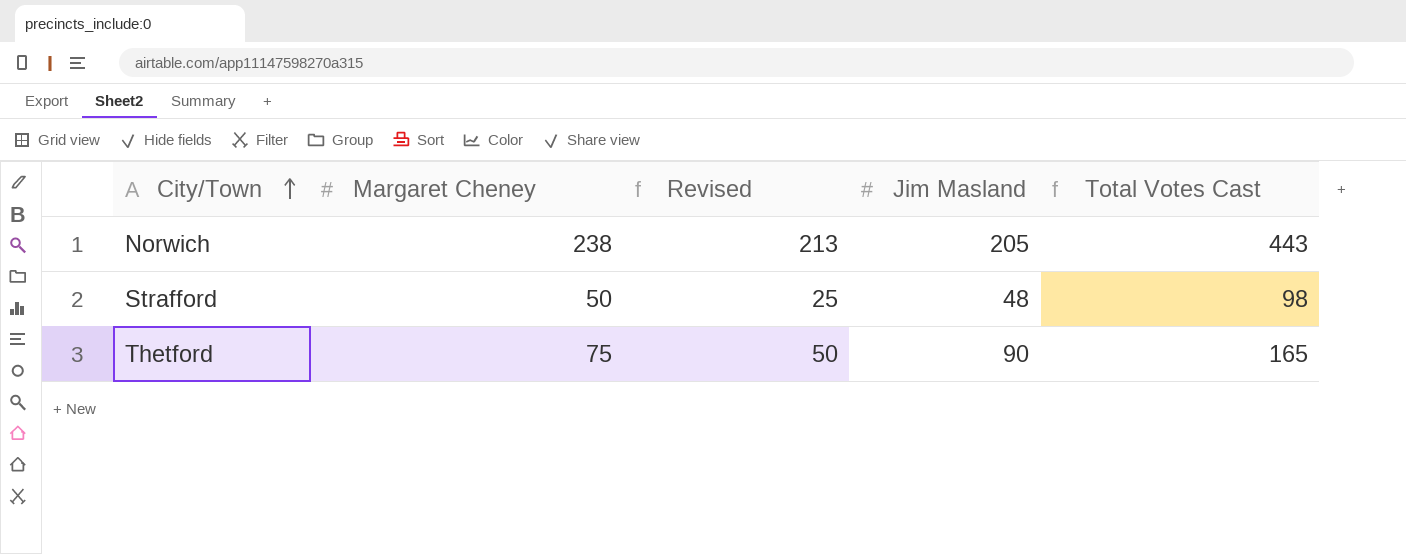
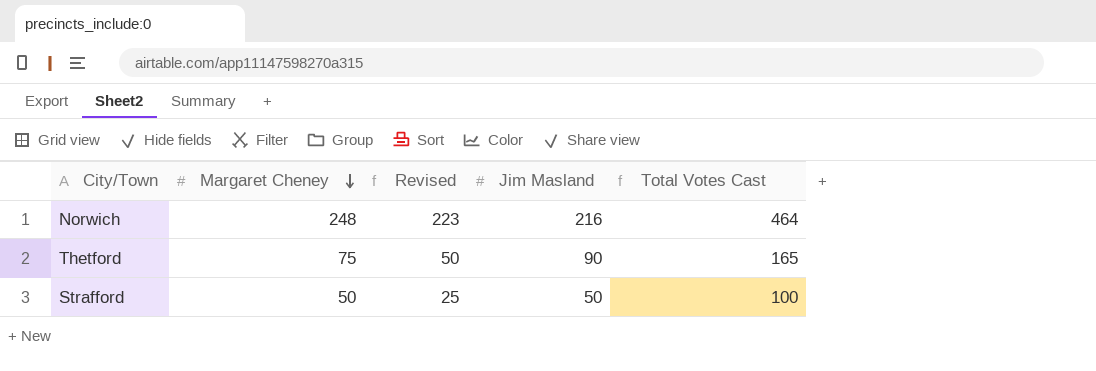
row order: City/Town ascending -> Margaret Cheney descending
Norwich | Margaret Cheney: 238 -> 248
Norwich | Revised: 213 -> 223
Norwich | Jim Masland: 205 -> 216
Norwich | Total Votes Cast: 443 -> 464
Strafford | Jim Masland: 48 -> 50
Strafford | Total Votes Cast: 98 -> 100

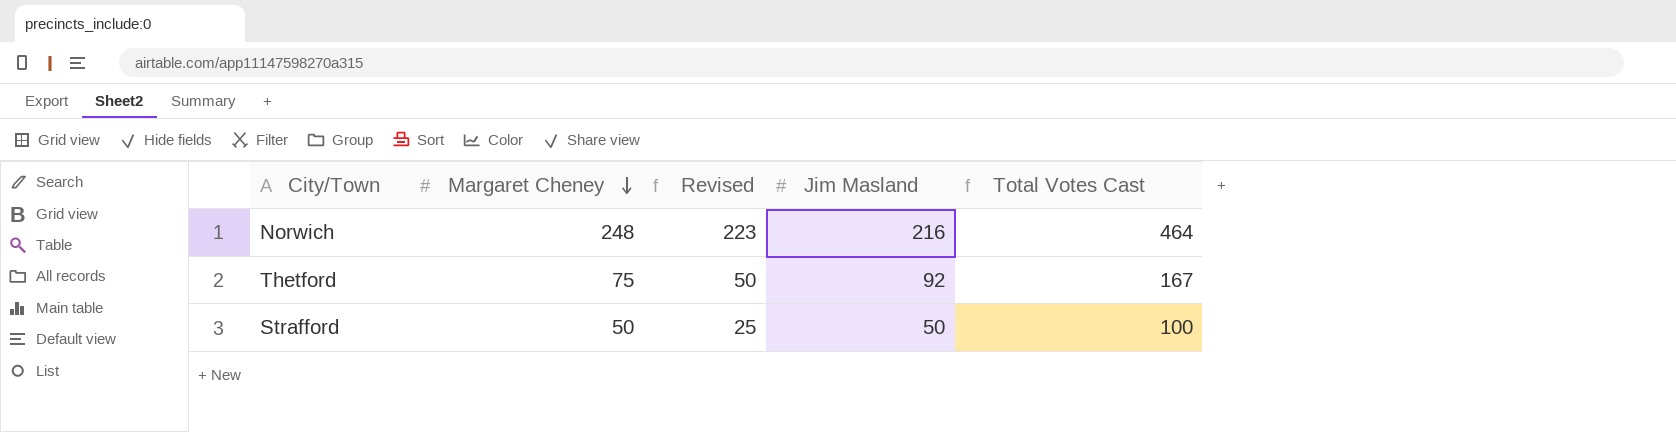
Thetford | Jim Masland: 90 -> 92
Thetford | Total Votes Cast: 165 -> 167

